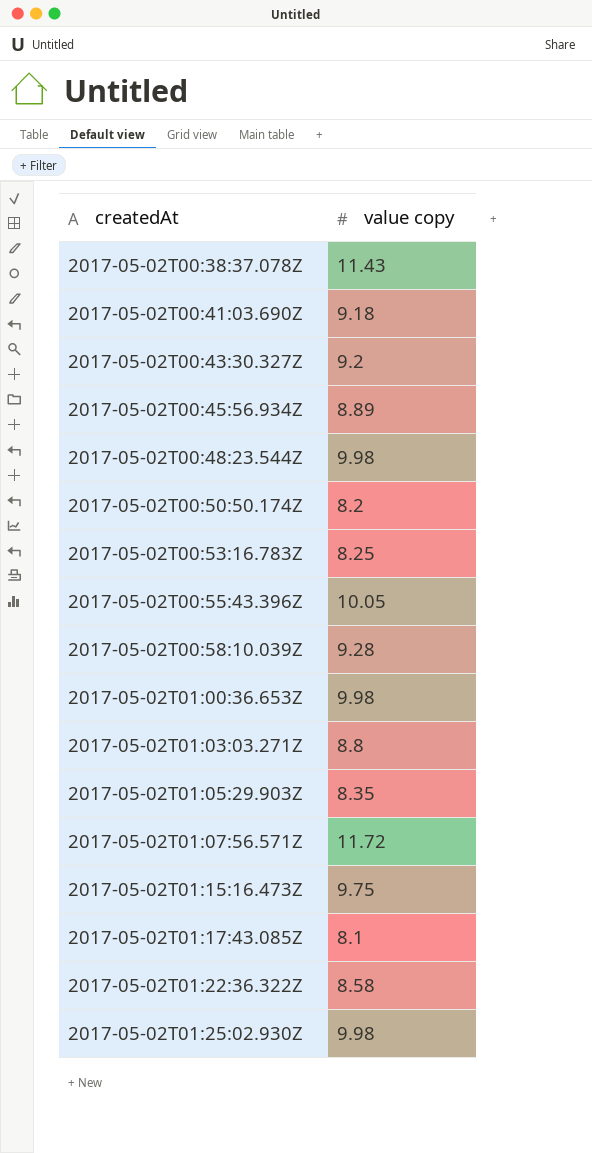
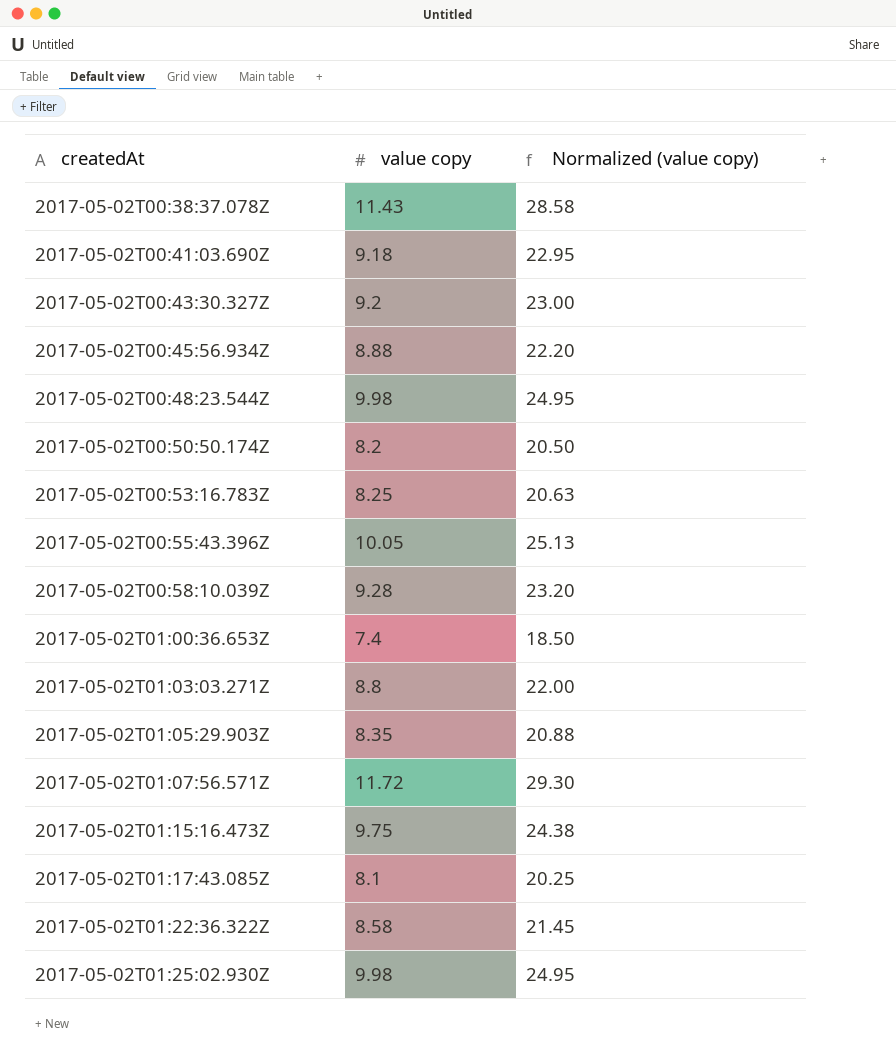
column Normalized (value copy) | formula: none -> [value copy] * 2.5
2017-05-02T00:45:56.934Z | value copy: 8.89 -> 8.88
2017-05-02T01:00:36.653Z | value copy: 9.98 -> 7.4

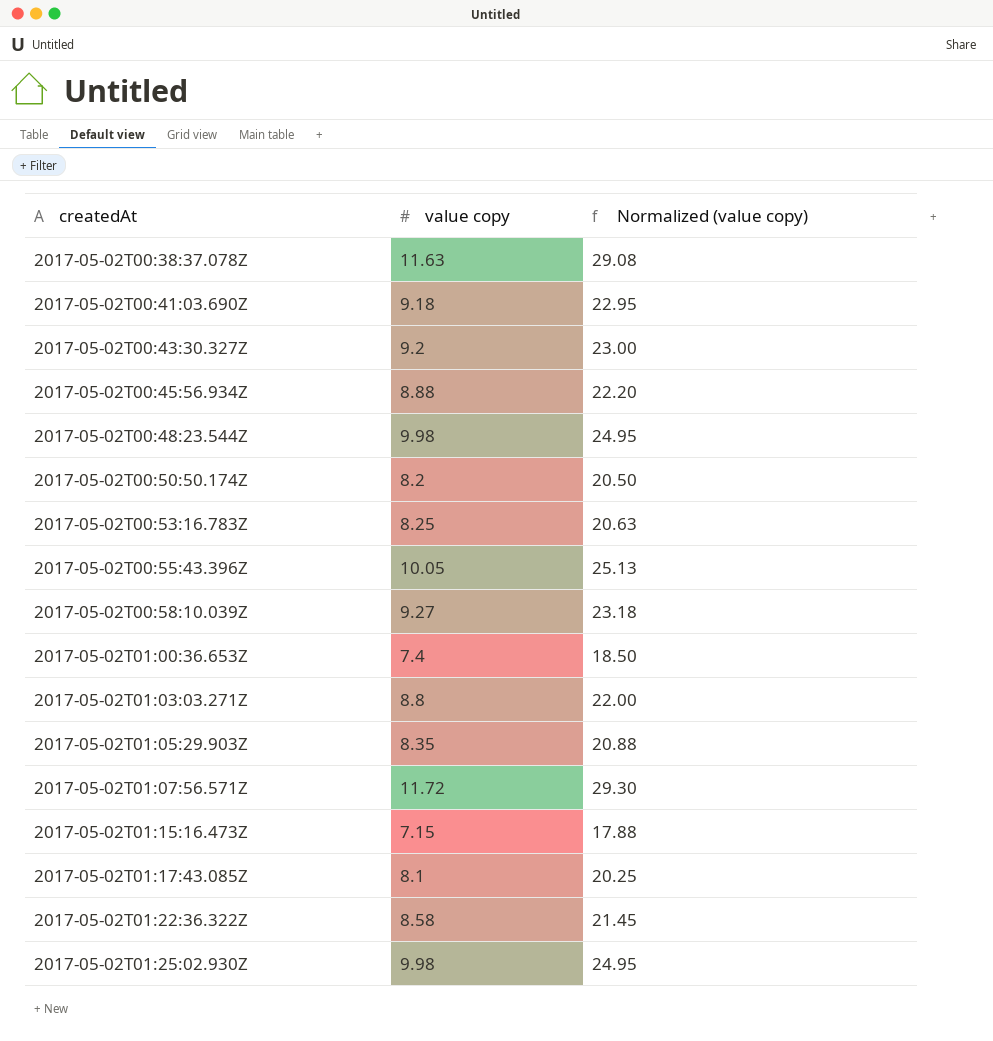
2017-05-02T00:38:37.078Z | value copy: 11.43 -> 11.63
2017-05-02T00:38:37.078Z | Normalized (value copy): 28.58 -> 29.08
2017-05-02T00:58:10.039Z | value copy: 9.28 -> 9.27
2017-05-02T00:58:10.039Z | Normalized (value copy): 23.20 -> 23.18
2017-05-02T01:15:16.473Z | value copy: 9.75 -> 7.15
2017-05-02T01:15:16.473Z | Normalized (value copy): 24.38 -> 17.88

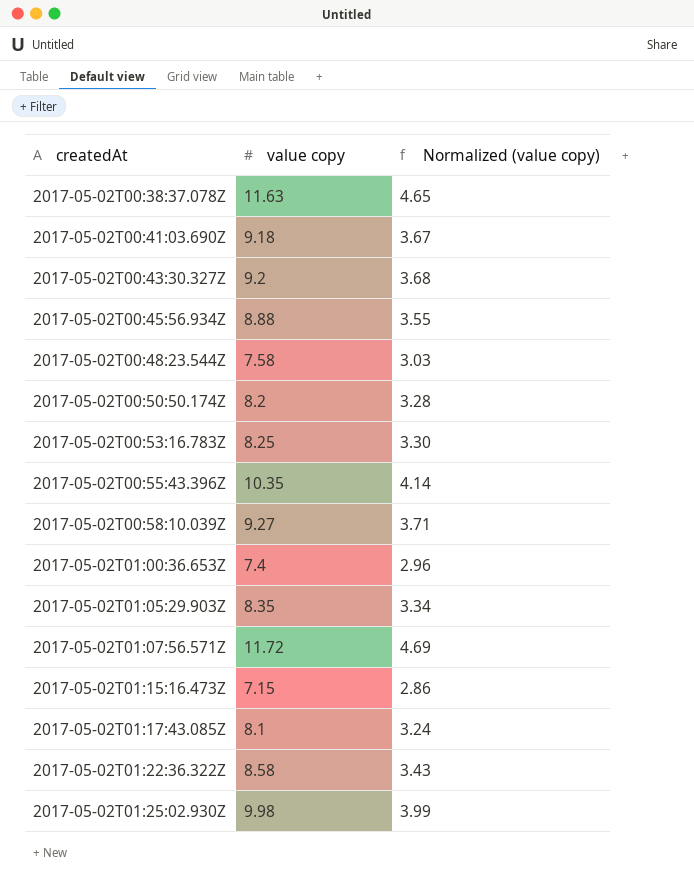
column Normalized (value copy) | formula: [value copy] * 2.5 -> [value copy] * 0.4
row 2017-05-02T01:03:03.271Z: 8.8 | 22.00 -> none
2017-05-02T00:48:23.544Z | value copy: 9.98 -> 7.58
2017-05-02T00:55:43.396Z | value copy: 10.05 -> 10.35

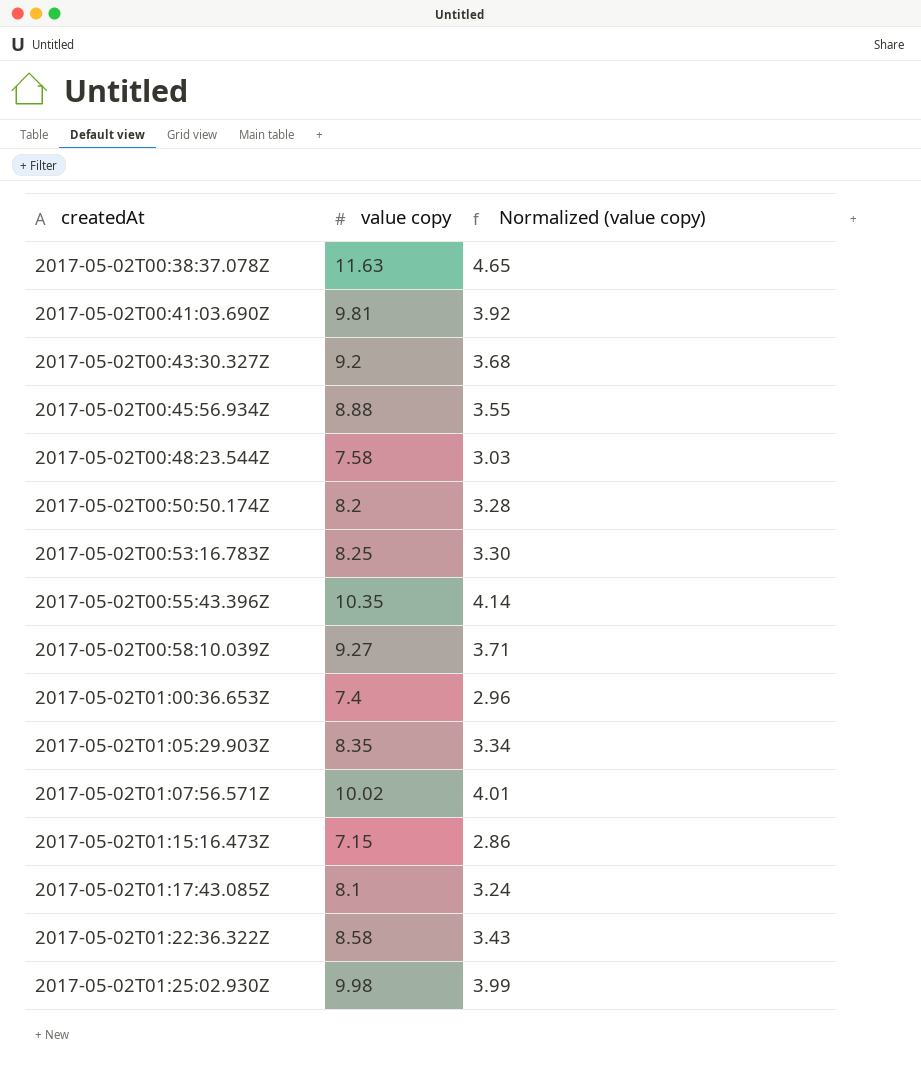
2017-05-02T00:41:03.690Z | value copy: 9.18 -> 9.81
2017-05-02T00:41:03.690Z | Normalized (value copy): 3.67 -> 3.92
2017-05-02T01:07:56.571Z | value copy: 11.72 -> 10.02
2017-05-02T01:07:56.571Z | Normalized (value copy): 4.69 -> 4.01

